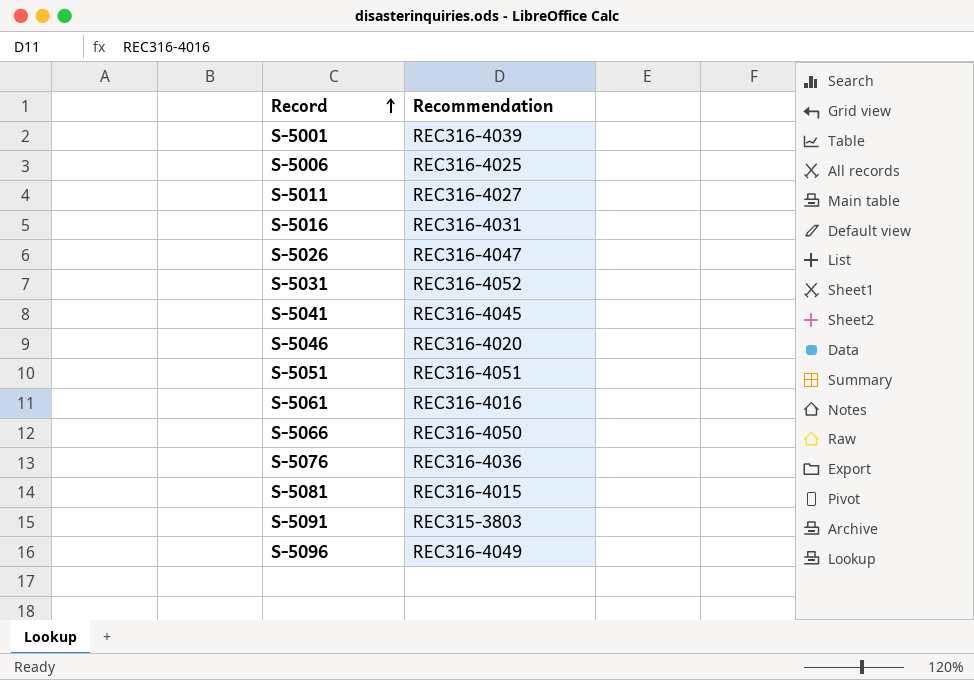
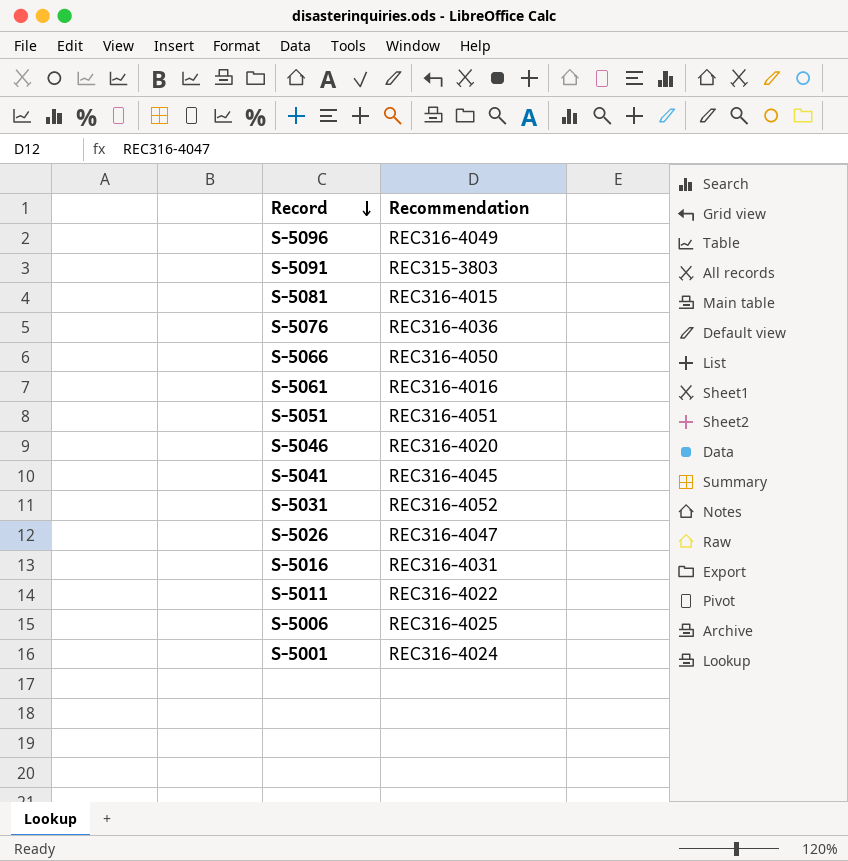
row order: Record ascending -> Record descending
S-5011 | Recommendation: REC316-4027 -> REC316-4022
S-5001 | Recommendation: REC316-4039 -> REC316-4024

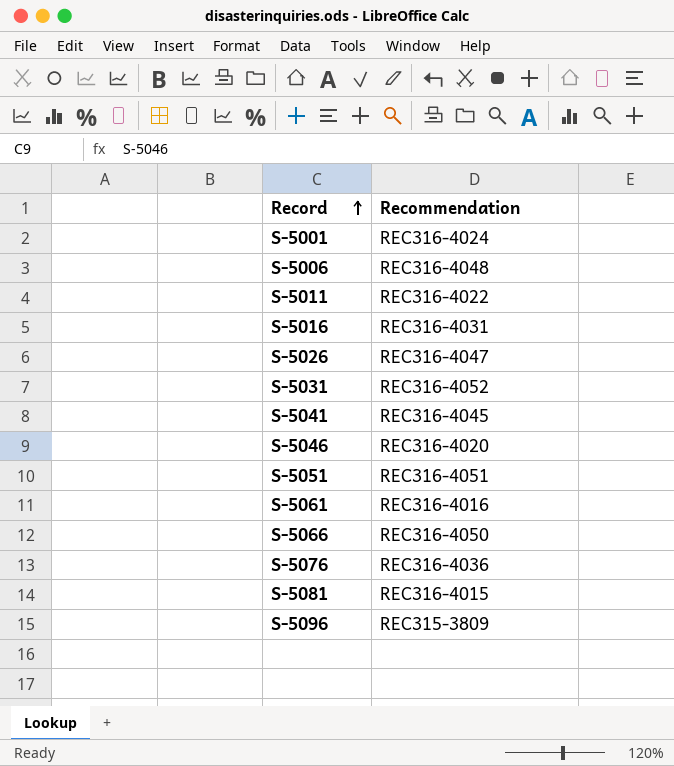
row order: Record descending -> Record ascending
row S-5091: REC315-3803 -> none
S-5006 | Recommendation: REC316-4025 -> REC316-4048
S-5096 | Recommendation: REC316-4049 -> REC315-3809

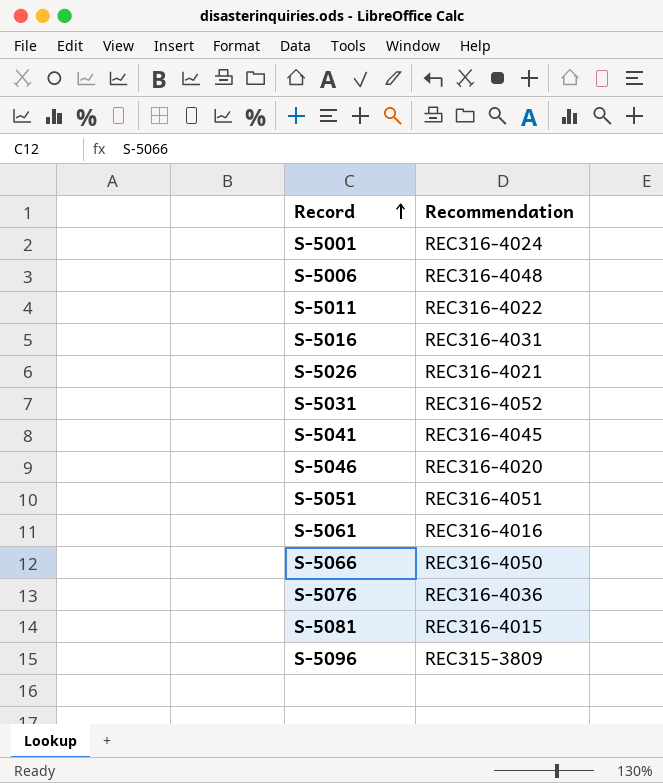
S-5026 | Recommendation: REC316-4047 -> REC316-4021

